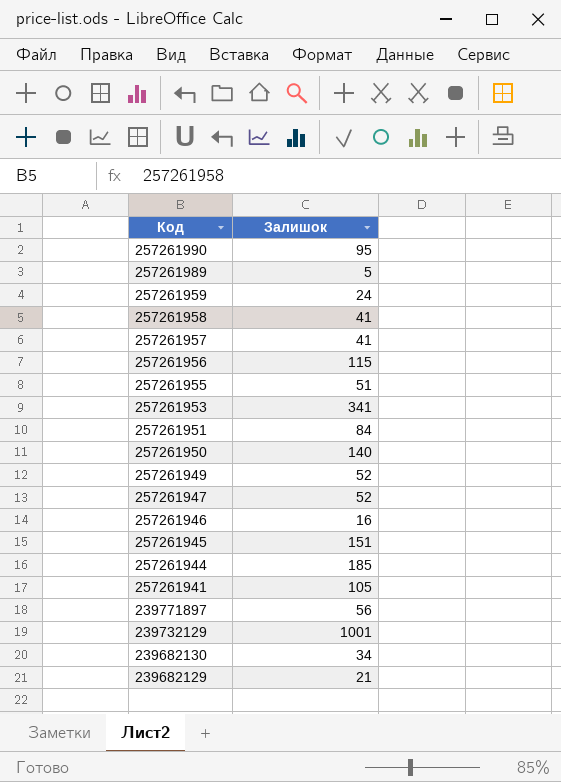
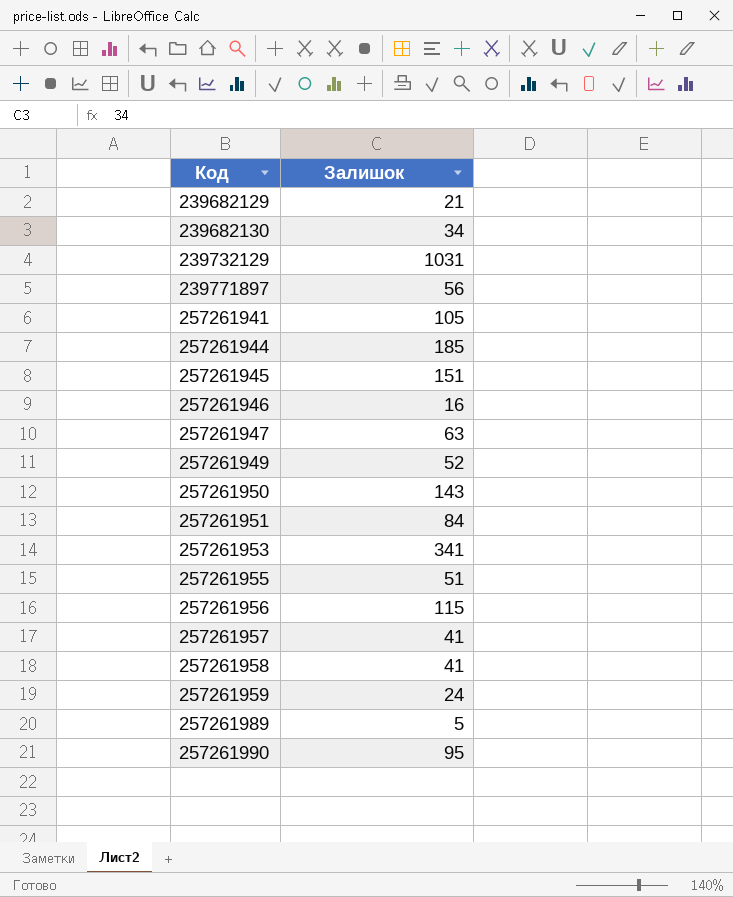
row order: Код descending -> Код ascending
239732129 | Залишок: 1001 -> 1031
257261947 | Залишок: 52 -> 63
257261950 | Залишок: 140 -> 143

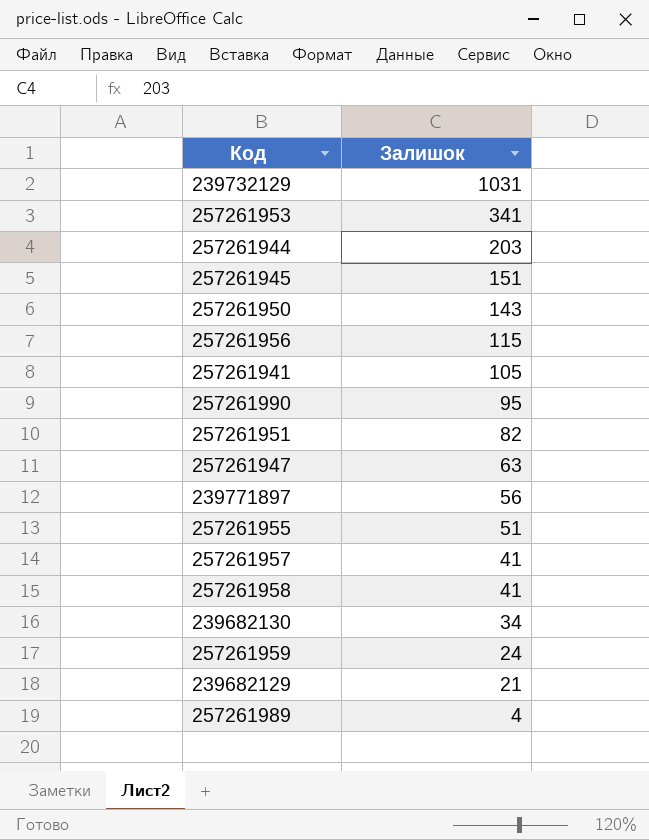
row order: Код ascending -> Залишок descending
row 257261946: 16 -> none
row 257261949: 52 -> none
257261944 | Залишок: 185 -> 203
257261951 | Залишок: 84 -> 82
257261989 | Залишок: 5 -> 4

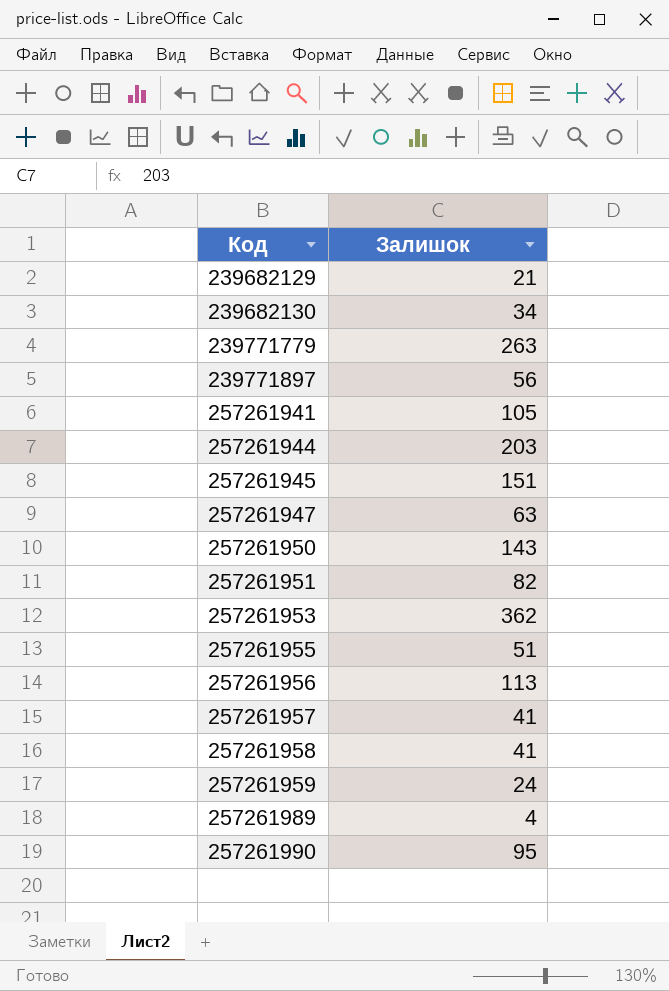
row order: Залишок descending -> Код ascending
row 239732129: 1031 -> none
row 239771779: none -> 263
257261953 | Залишок: 341 -> 362
257261956 | Залишок: 115 -> 113

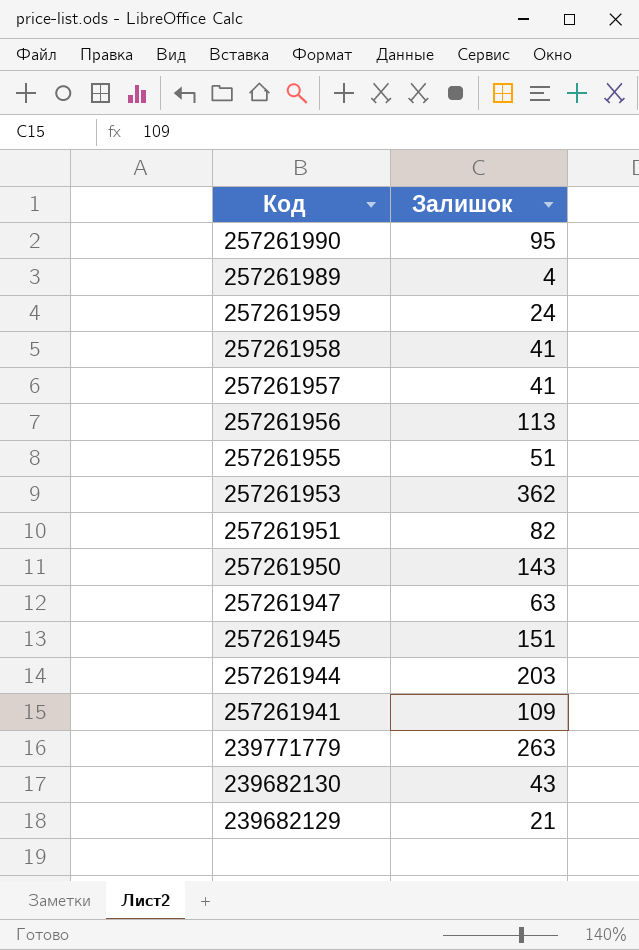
row order: Код ascending -> Код descending
row 239771897: 56 -> none
257261941 | Залишок: 105 -> 109
239682130 | Залишок: 34 -> 43

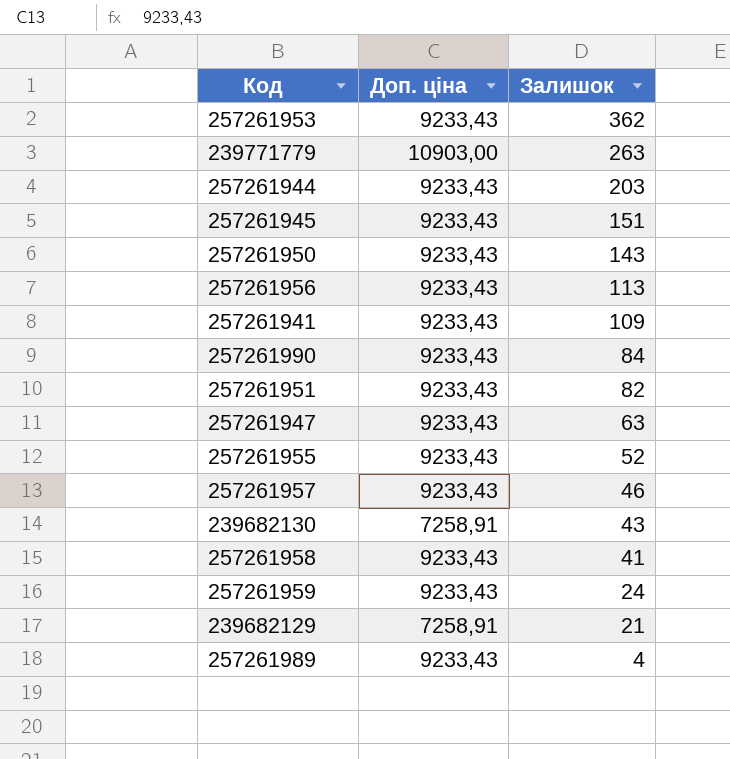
row order: Код descending -> Залишок descending
column Доп. ціна | position: none -> 2
257261990 | Залишок: 95 -> 84
257261955 | Залишок: 51 -> 52
257261957 | Залишок: 41 -> 46

